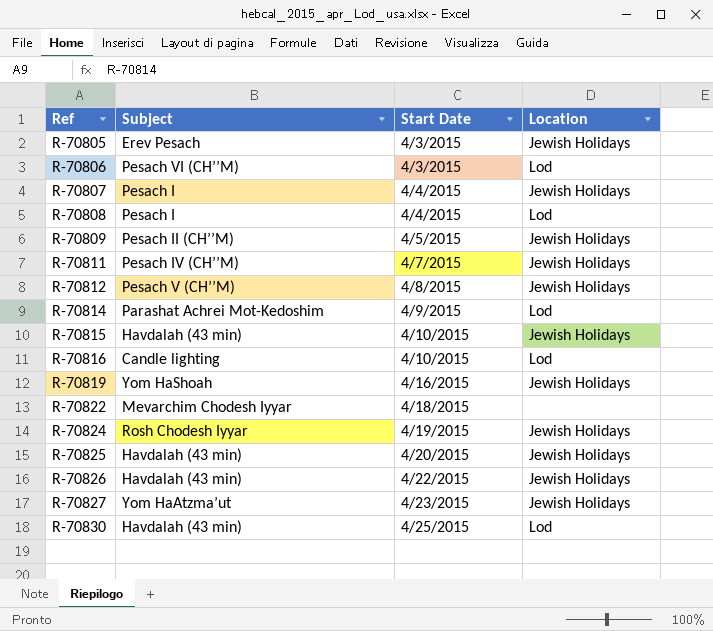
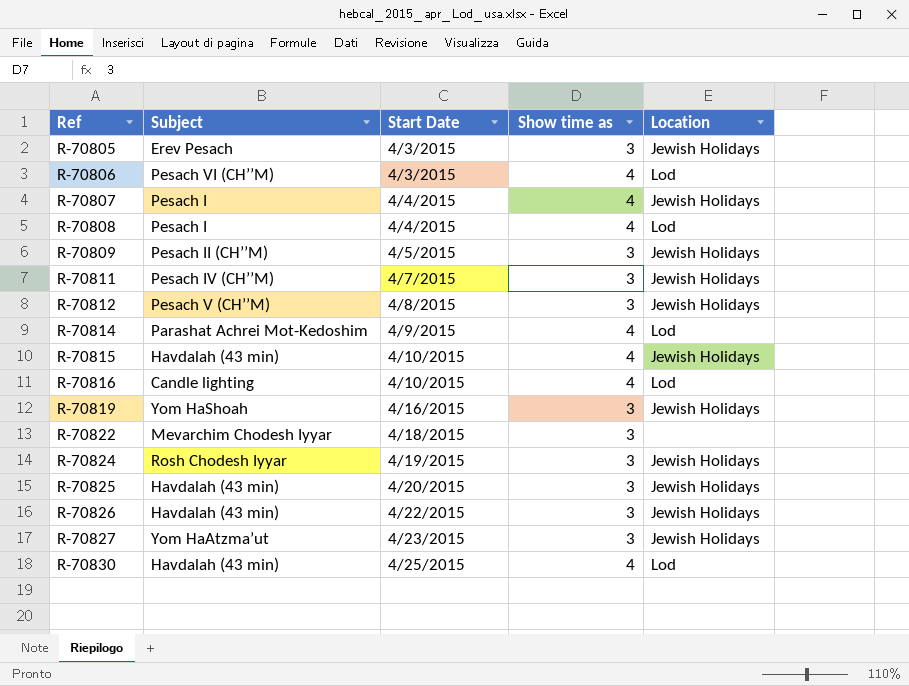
column Show time as | position: none -> 4

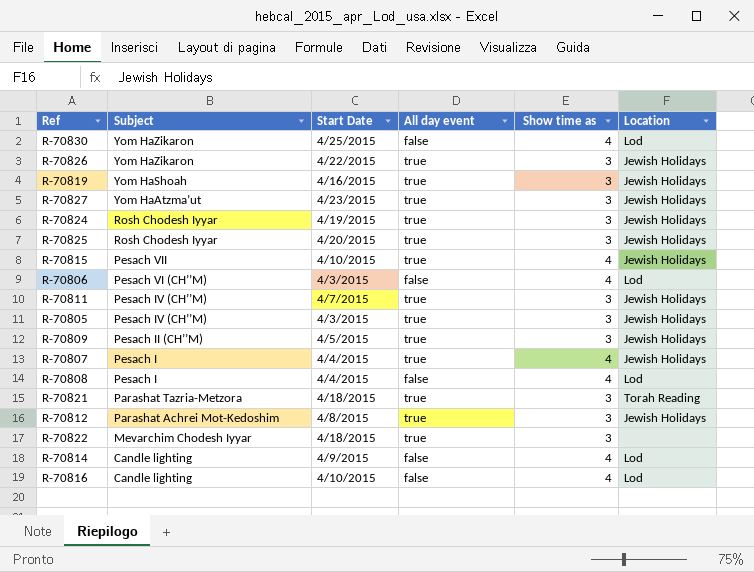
row order: Ref ascending -> Subject descending
column All day event | position: none -> 4
R-70830 | Subject: Havdalah (43 min) -> Yom HaZikaron
R-70826 | Subject: Havdalah (43 min) -> Yom HaZikaron
R-70825 | Subject: Havdalah (43 min) -> Rosh Chodesh Iyyar
R-70815 | Subject: Havdalah (43 min) -> Pesach VII
R-70805 | Subject: Erev Pesach -> Pesach IV (CH’’M)
row R-70821: none -> Parashat Tazria-Metzora | 4/18/2015 | true | 3 | Torah Reading
R-70812 | Subject: Pesach V (CH’’M) -> Parashat Achrei Mot-Kedoshim
R-70814 | Subject: Parashat Achrei Mot-Kedoshim -> Candle lighting

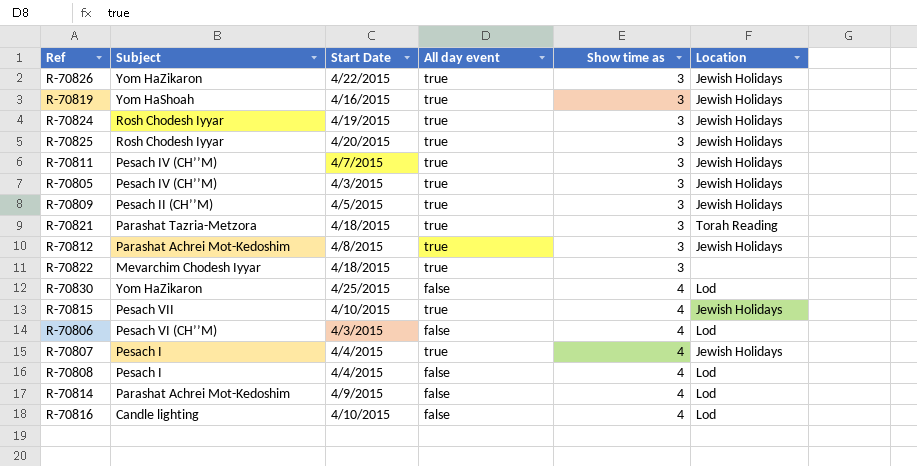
row order: Subject descending -> Show time as ascending
row R-70827: Yom HaAtzma’ut | 4/23/2015 | true | 3 | Jewish Holidays -> none
R-70814 | Subject: Candle lighting -> Parashat Achrei Mot-Kedoshim

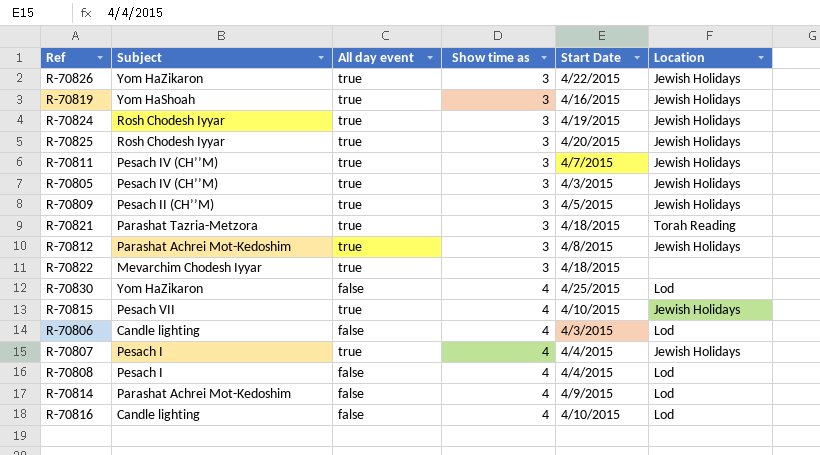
column Start Date | position: 3 -> 5
R-70806 | Subject: Pesach VI (CH’’M) -> Candle lighting

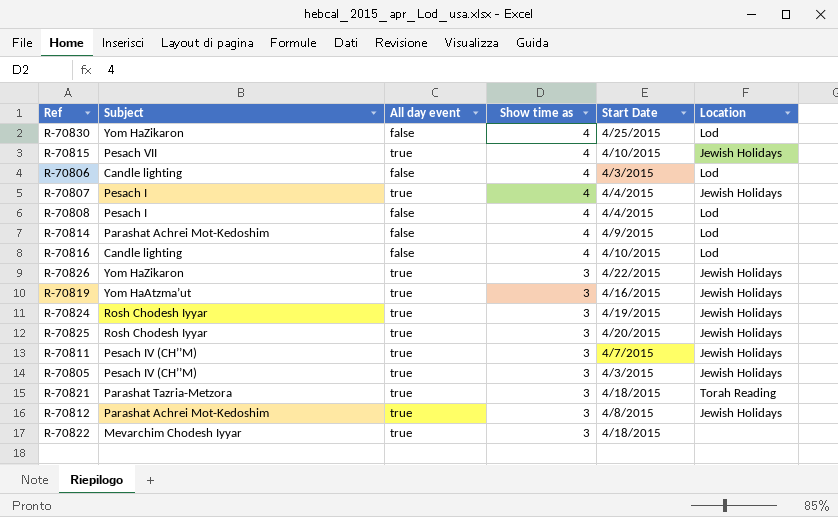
row order: Show time as ascending -> Show time as descending
row R-70809: Pesach II (CH’’M) | true | 3 | 4/5/2015 | Jewish Holidays -> none
R-70819 | Subject: Yom HaShoah -> Yom HaAtzma’ut

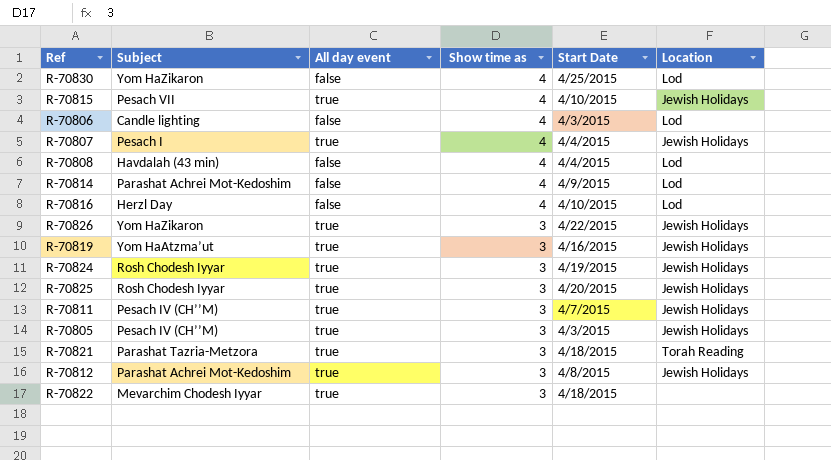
R-70808 | Subject: Pesach I -> Havdalah (43 min)
R-70816 | Subject: Candle lighting -> Herzl Day

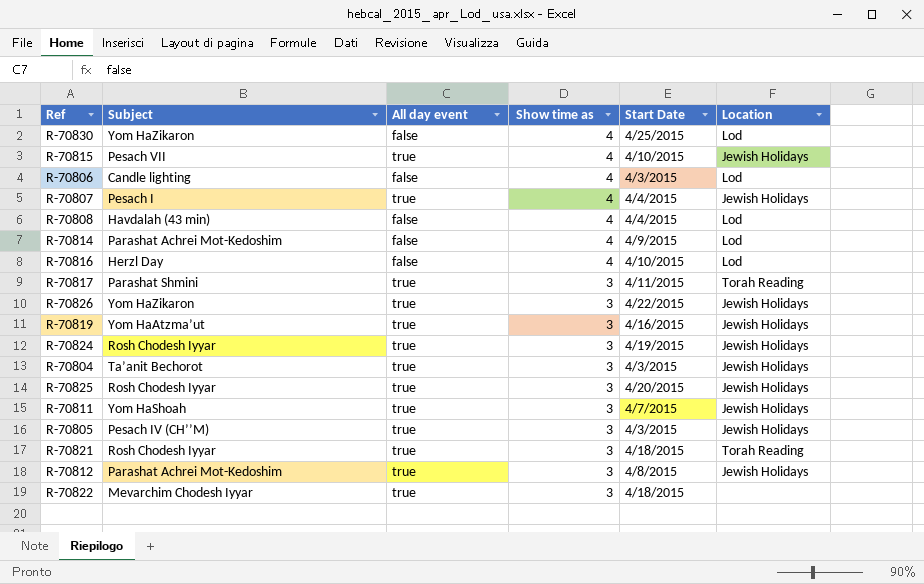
row R-70817: none -> Parashat Shmini | true | 3 | 4/11/2015 | Torah Reading
row R-70804: none -> Ta’anit Bechorot | true | 3 | 4/3/2015 | Jewish Holidays
R-70811 | Subject: Pesach IV (CH’’M) -> Yom HaShoah
R-70821 | Subject: Parashat Tazria-Metzora -> Rosh Chodesh Iyyar

